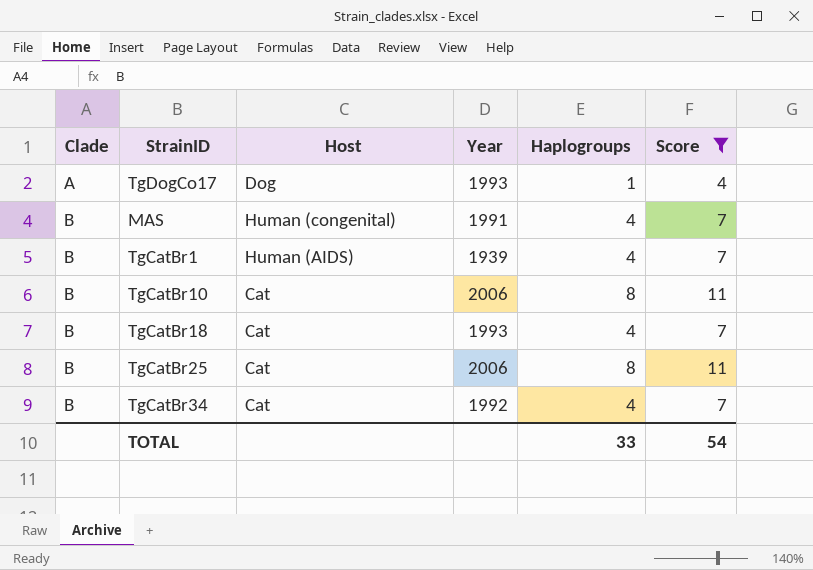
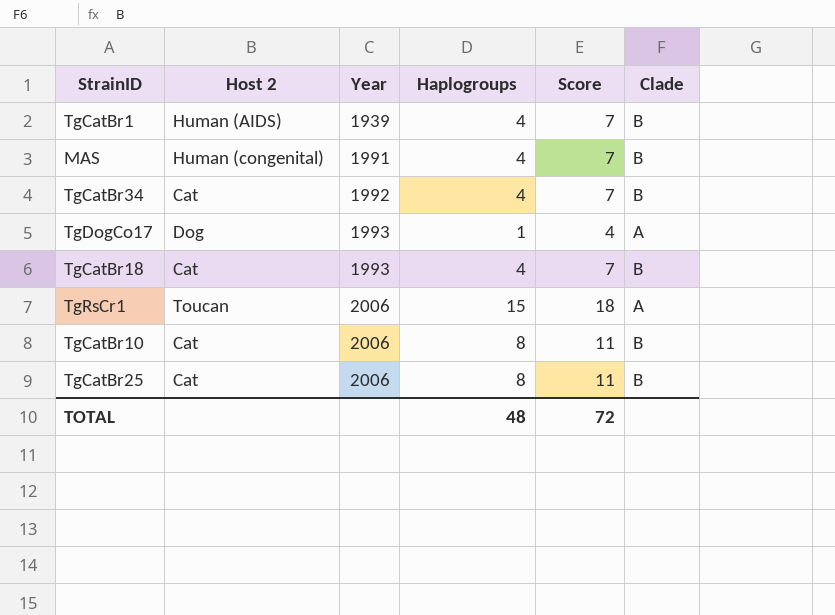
filter: Score != 18 -> none
row order: Clade ascending -> Year ascending
column name: Host -> Host 2
column Clade | position: 1 -> 6
TOTAL | Haplogroups: 33 -> 48
TOTAL | Score: 54 -> 72

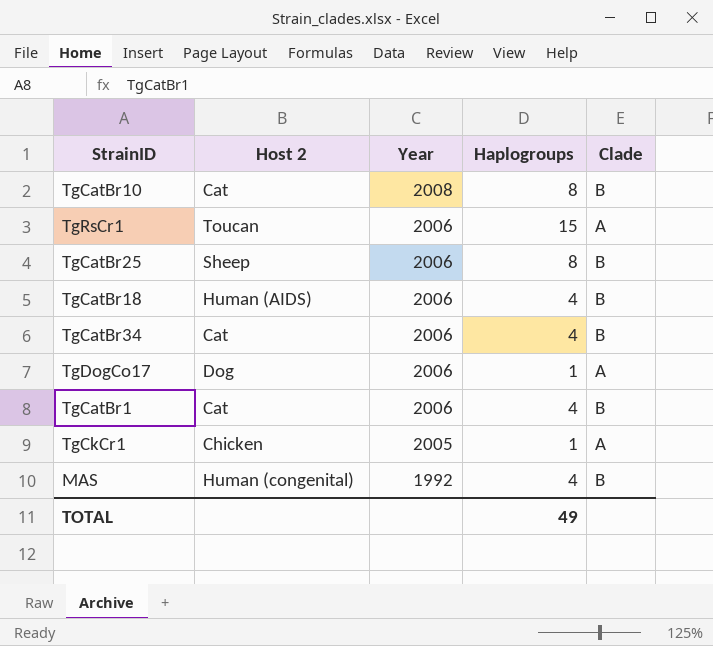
row order: Year ascending -> Year descending
column Score | formula: [Haplogroups] + 3 -> none
TgCatBr10 | Year: 2006 -> 2008
TgCatBr25 | Host 2: Cat -> Sheep
TgCatBr18 | Host 2: Cat -> Human (AIDS)
TgCatBr18 | Year: 1993 -> 2006
TgCatBr34 | Year: 1992 -> 2006
TgDogCo17 | Year: 1993 -> 2006
TgCatBr1 | Host 2: Human (AIDS) -> Cat
TgCatBr1 | Year: 1939 -> 2006
row TgCkCr1: none -> Chicken | 2005 | 1 | A
MAS | Year: 1991 -> 1992
TOTAL | Haplogroups: 48 -> 49

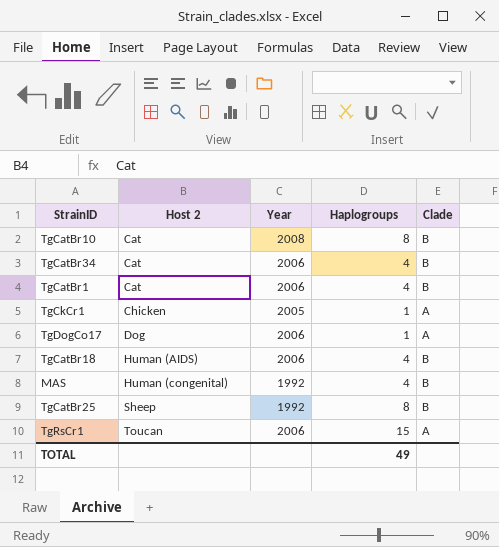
row order: Year descending -> Host 2 ascending
TgCatBr25 | Year: 2006 -> 1992

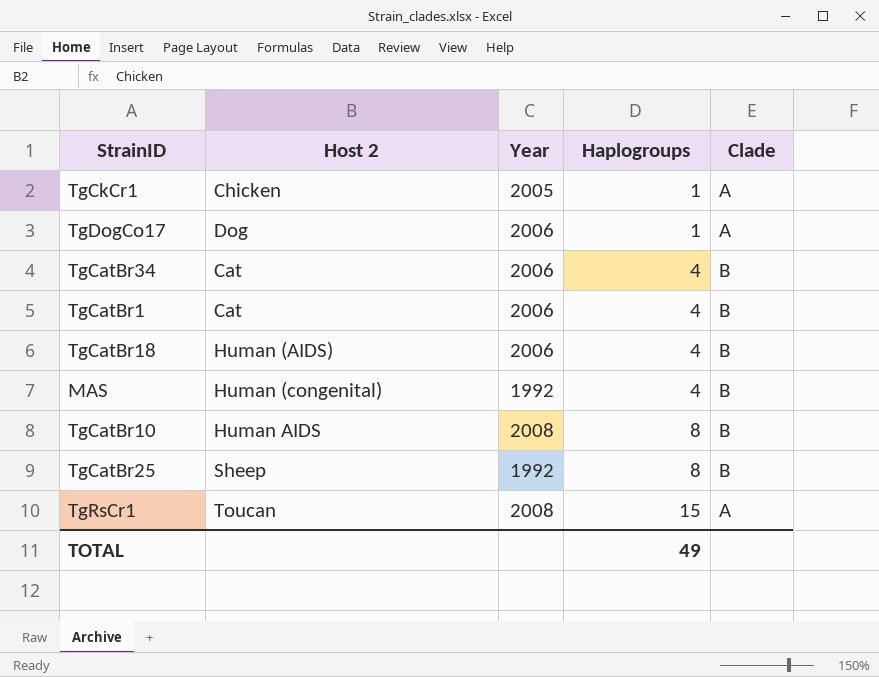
row order: Host 2 ascending -> Haplogroups ascending
TgCatBr10 | Host 2: Cat -> Human AIDS
TgRsCr1 | Year: 2006 -> 2008

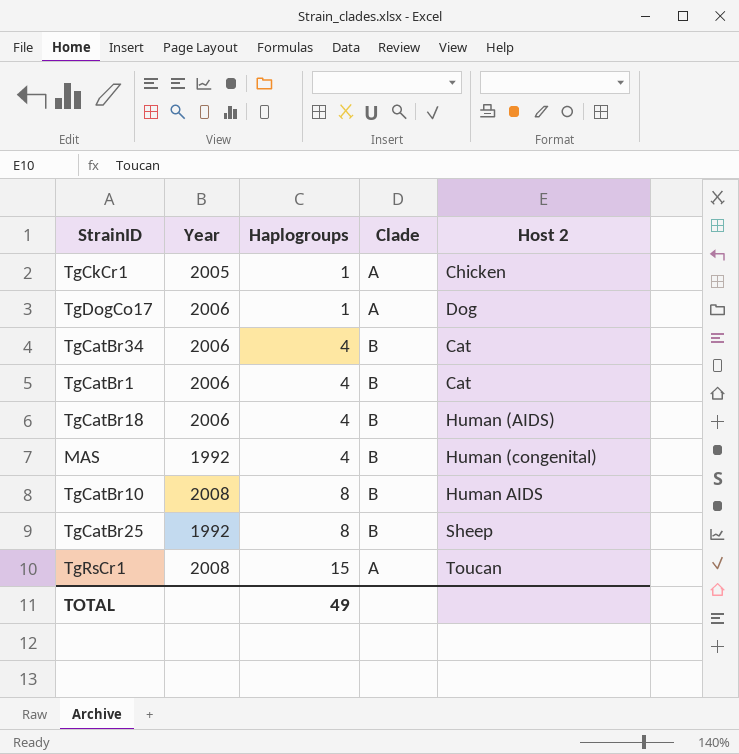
column Host 2 | position: 2 -> 5

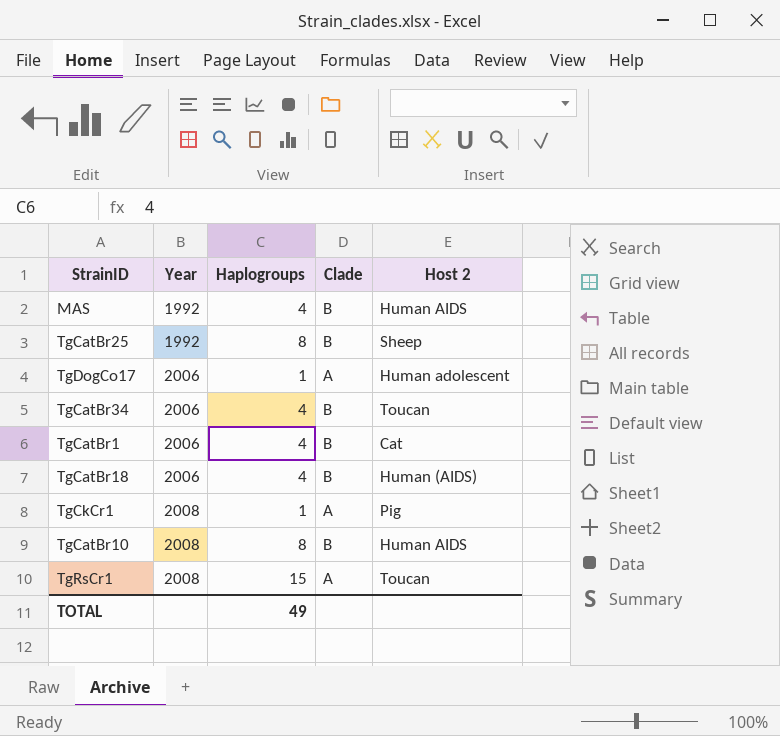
row order: Haplogroups ascending -> Year ascending
MAS | Host 2: Human (congenital) -> Human AIDS
TgDogCo17 | Host 2: Dog -> Human adolescent
TgCatBr34 | Host 2: Cat -> Toucan
TgCkCr1 | Year: 2005 -> 2008
TgCkCr1 | Host 2: Chicken -> Pig

